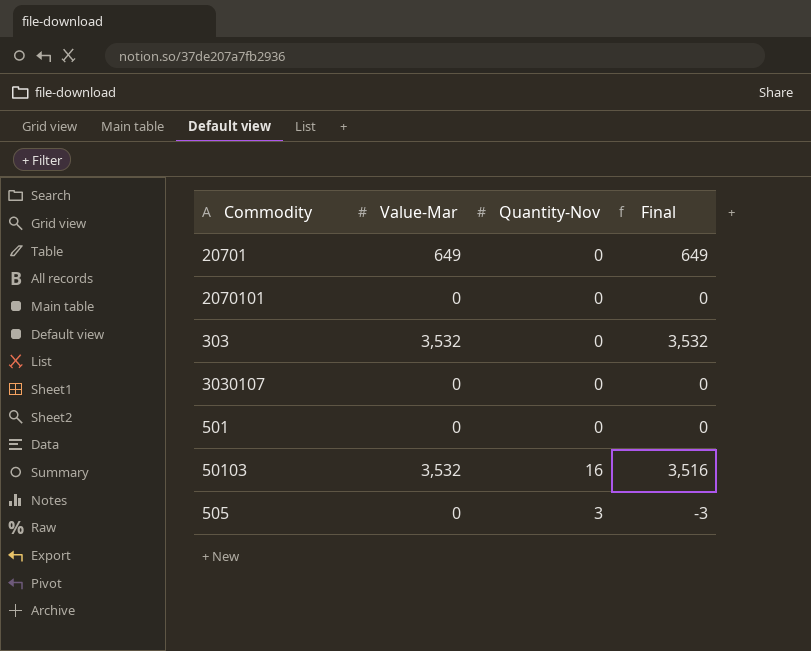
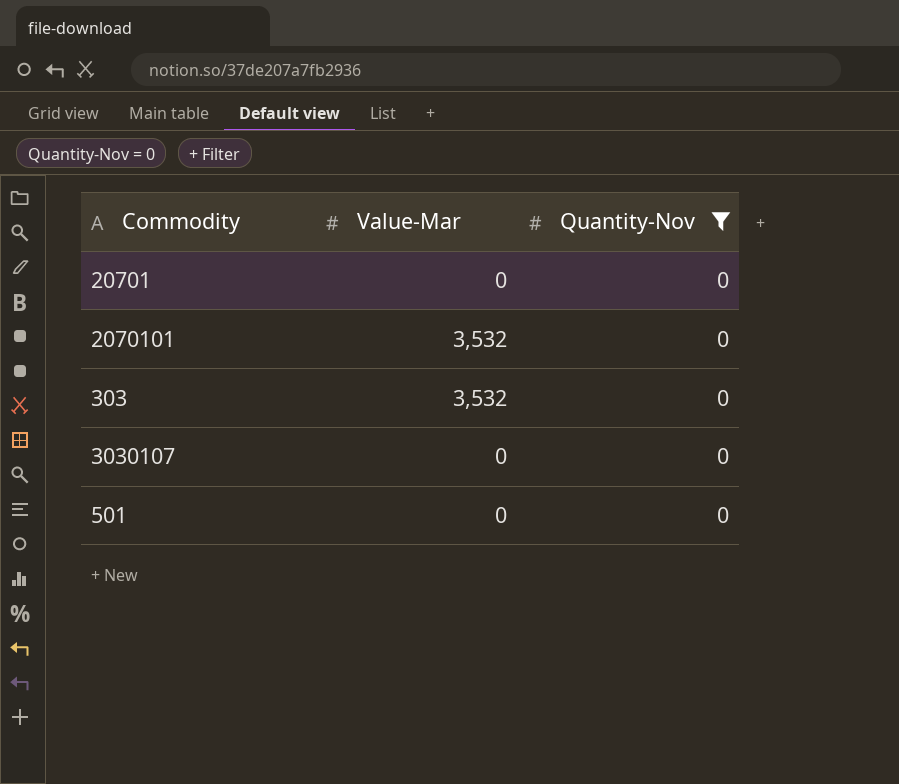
filter: none -> Quantity-Nov = 0
column Final | formula: [Value-Mar] - [Quantity-Nov] -> none
20701 | Value-Mar: 649 -> 0
2070101 | Value-Mar: 0 -> 3,532

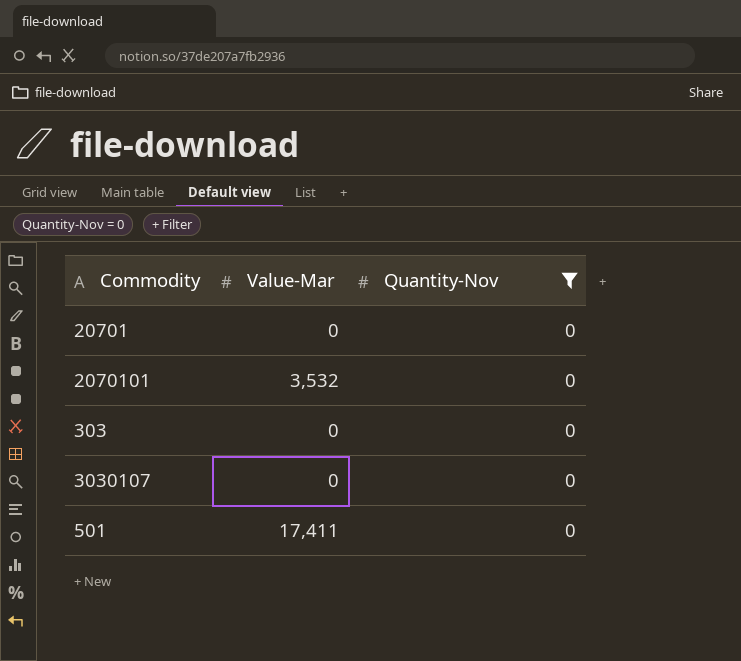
303 | Value-Mar: 3,532 -> 0
501 | Value-Mar: 0 -> 17,411

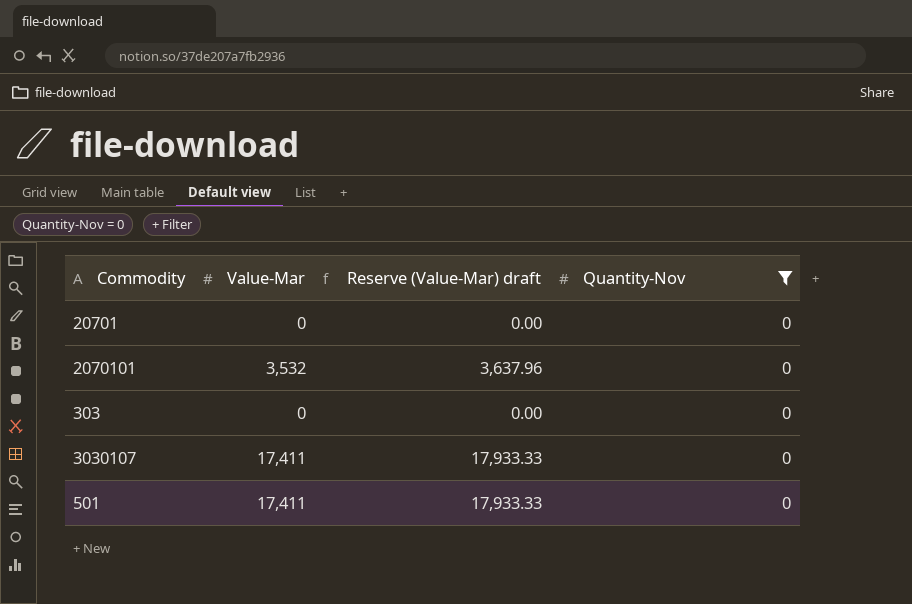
column Reserve (Value-Mar) draft | formula: none -> [Value-Mar] * 1.03
3030107 | Value-Mar: 0 -> 17,411

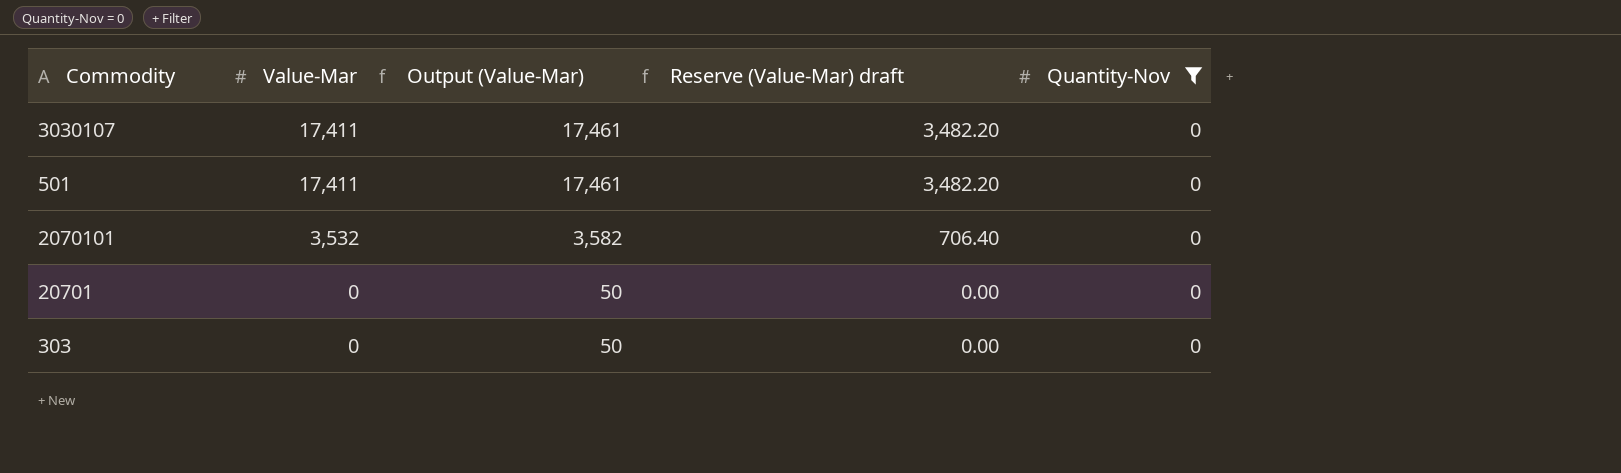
row order: none -> Value-Mar descending
column Output (Value-Mar) | formula: none -> [Value-Mar] + 50
column Reserve (Value-Mar) draft | formula: [Value-Mar] * 1.03 -> [Value-Mar] * 0.2

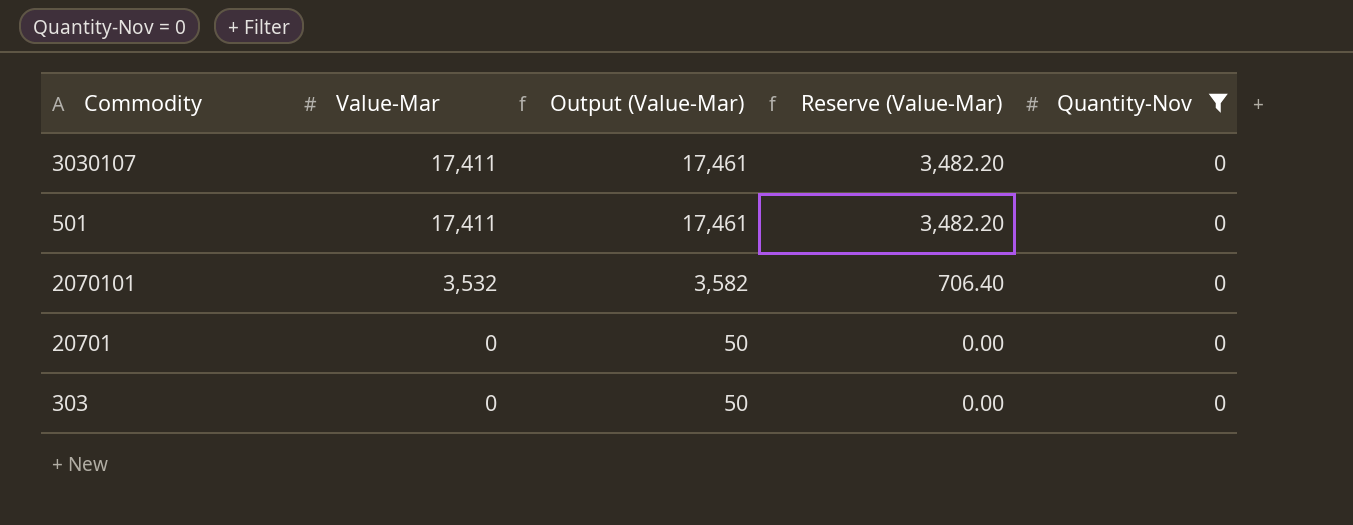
column name: Reserve (Value-Mar) draft -> Reserve (Value-Mar)

